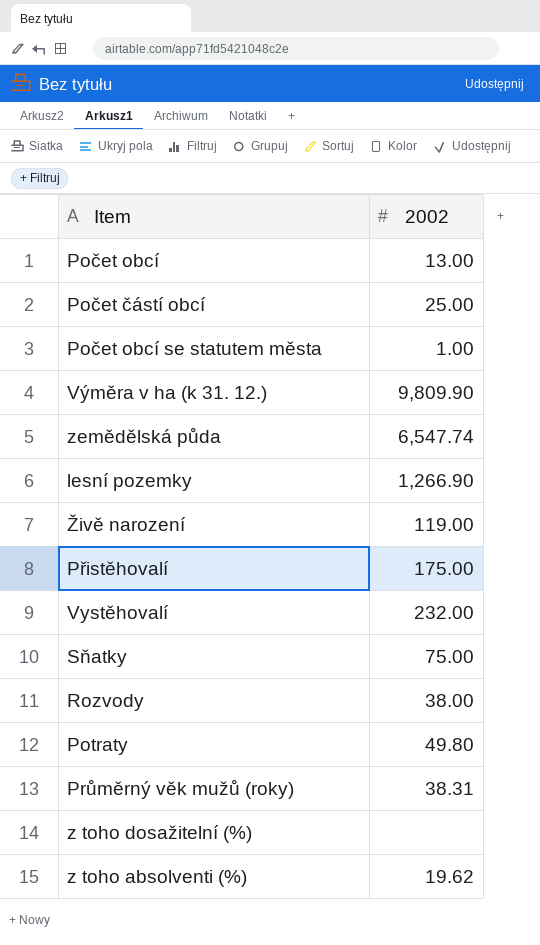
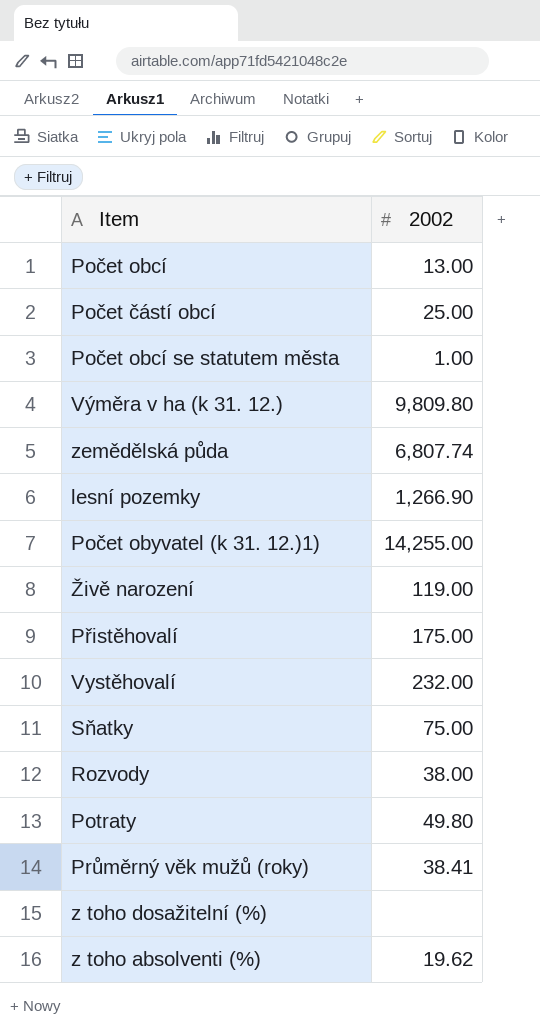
Výměra v ha (k 31. 12.) | 2002: 9,809.90 -> 9,809.80
zemědělská půda | 2002: 6,547.74 -> 6,807.74
row Počet obyvatel (k 31. 12.)1): none -> 14,255.00
Průměrný věk mužů (roky) | 2002: 38.31 -> 38.41

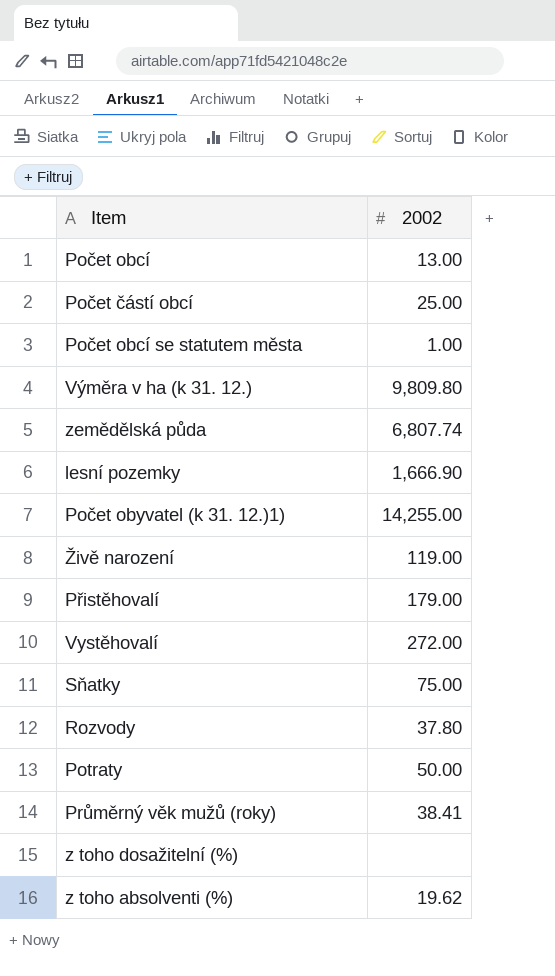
lesní pozemky | 2002: 1,266.90 -> 1,666.90
Přistěhovalí | 2002: 175.00 -> 179.00
Vystěhovalí | 2002: 232.00 -> 272.00
Rozvody | 2002: 38.00 -> 37.80
Potraty | 2002: 49.80 -> 50.00

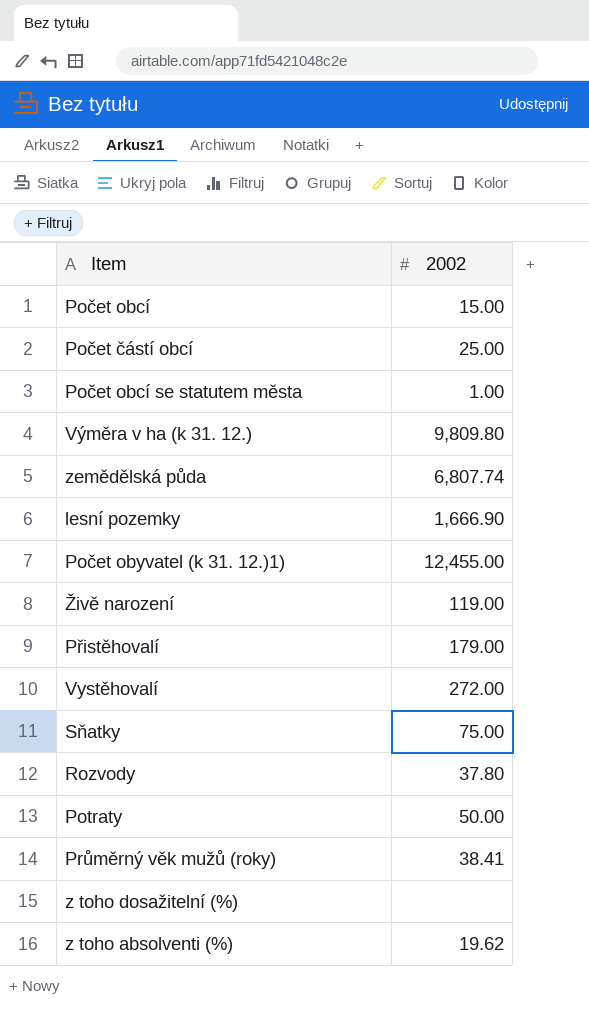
Počet obcí | 2002: 13.00 -> 15.00
Počet obyvatel (k 31. 12.)1) | 2002: 14,255.00 -> 12,455.00

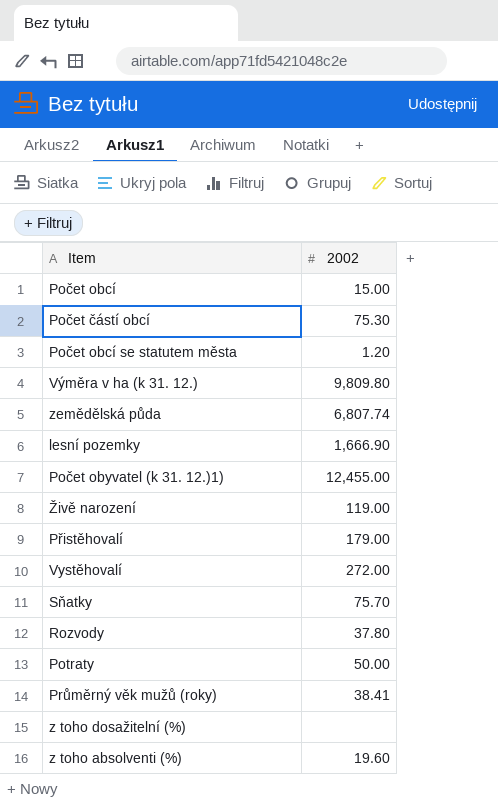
Počet částí obcí | 2002: 25.00 -> 75.30
Počet obcí se statutem města | 2002: 1.00 -> 1.20
Sňatky | 2002: 75.00 -> 75.70
z toho absolventi (%) | 2002: 19.62 -> 19.60

